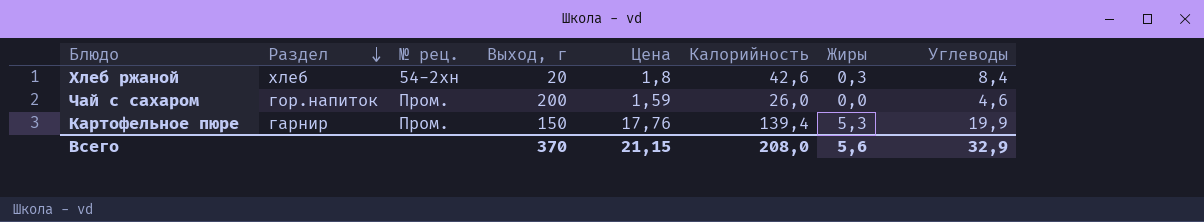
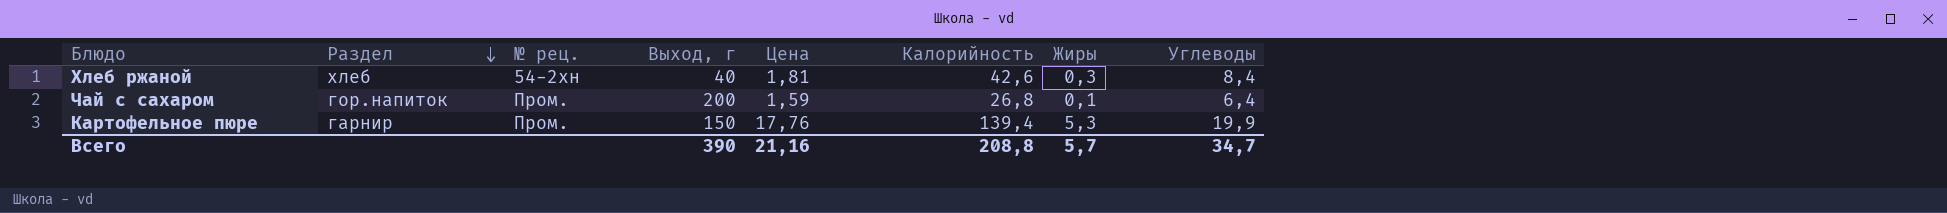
Хлеб ржаной | Выход, г: 20 -> 40
Хлеб ржаной | Цена: 1,8 -> 1,81
Чай с сахаром | Калорийность: 26,0 -> 26,8
Чай с сахаром | Жиры: 0,0 -> 0,1
Чай с сахаром | Углеводы: 4,6 -> 6,4
Всего | Выход, г: 370 -> 390
Всего | Цена: 21,15 -> 21,16
Всего | Калорийность: 208,0 -> 208,8
Всего | Жиры: 5,6 -> 5,7
Всего | Углеводы: 32,9 -> 34,7

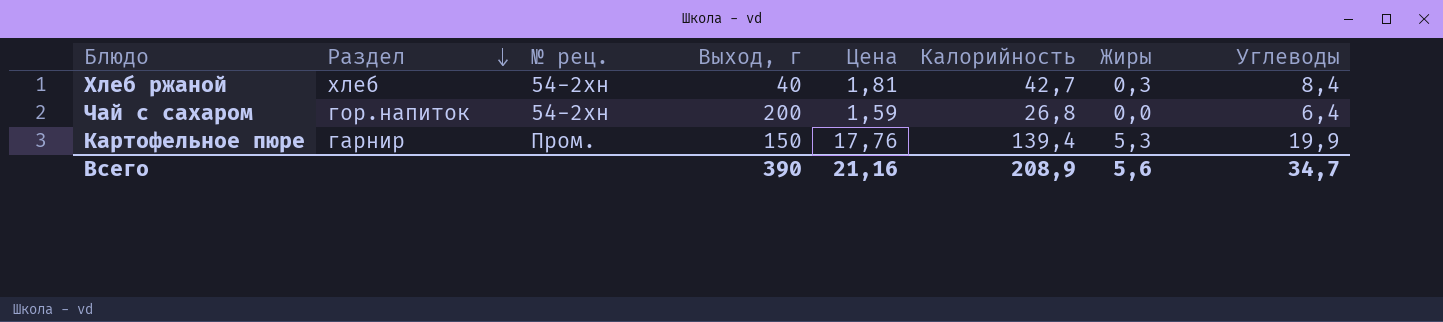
Хлеб ржаной | Калорийность: 42,6 -> 42,7
Чай с сахаром | № рец.: Пром. -> 54-2хн
Чай с сахаром | Жиры: 0,1 -> 0,0
Всего | Калорийность: 208,8 -> 208,9
Всего | Жиры: 5,7 -> 5,6

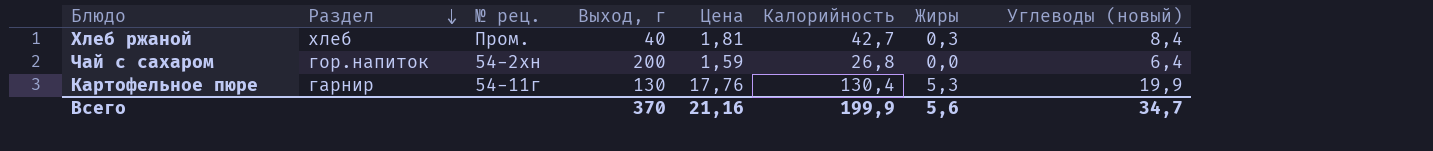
column name: Углеводы -> Углеводы (новый)
Хлеб ржаной | № рец.: 54-2хн -> Пром.
Картофельное пюре | № рец.: Пром. -> 54-11г
Картофельное пюре | Выход, г: 150 -> 130
Картофельное пюре | Калорийность: 139,4 -> 130,4
Всего | Выход, г: 390 -> 370
Всего | Калорийность: 208,9 -> 199,9

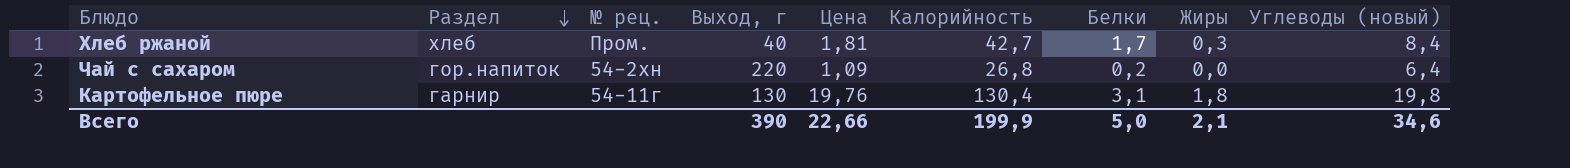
column Белки | position: none -> 7
Чай с сахаром | Выход, г: 200 -> 220
Чай с сахаром | Цена: 1,59 -> 1,09
Картофельное пюре | Цена: 17,76 -> 19,76
Картофельное пюре | Жиры: 5,3 -> 1,8
Картофельное пюре | Углеводы (новый): 19,9 -> 19,8
Всего | Выход, г: 370 -> 390
Всего | Цена: 21,16 -> 22,66
Всего | Жиры: 5,6 -> 2,1
Всего | Углеводы (новый): 34,7 -> 34,6

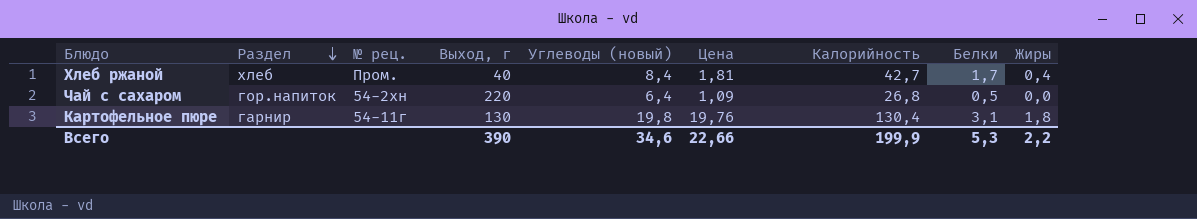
column Углеводы (новый) | position: 9 -> 5
Хлеб ржаной | Жиры: 0,3 -> 0,4
Чай с сахаром | Белки: 0,2 -> 0,5
Всего | Белки: 5,0 -> 5,3
Всего | Жиры: 2,1 -> 2,2

